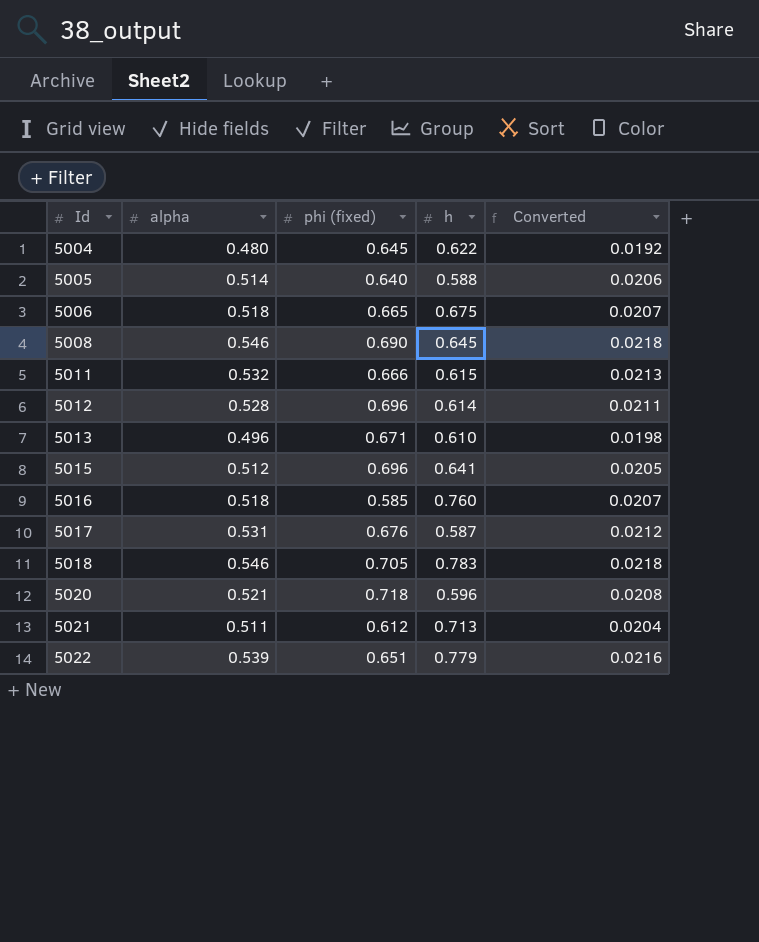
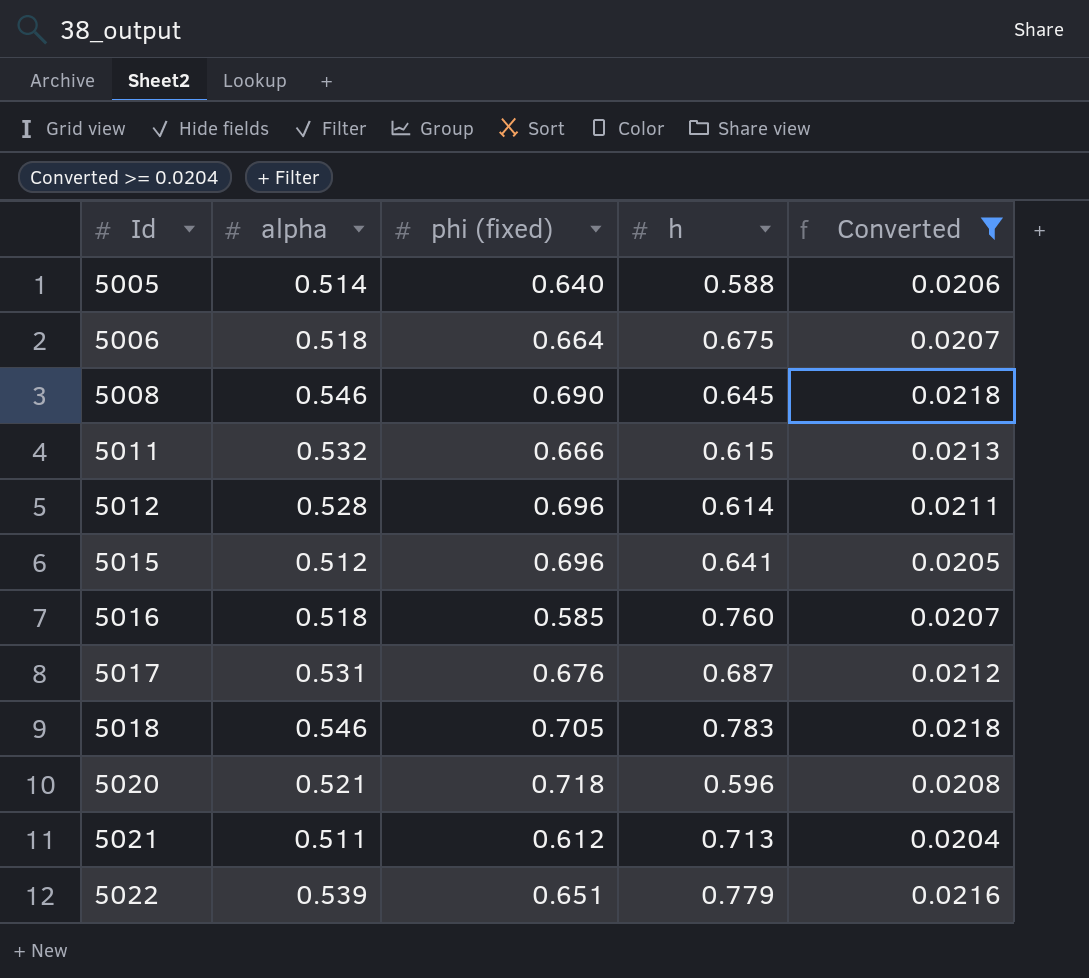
filter: none -> Converted >= 0.0204
5006 | phi (fixed): 0.665 -> 0.664
5017 | h: 0.587 -> 0.687

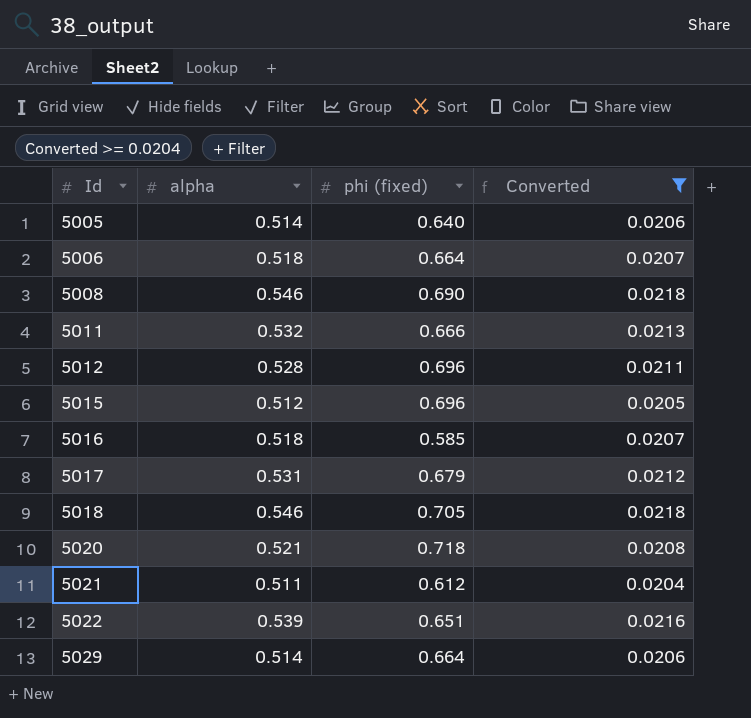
column h | position: 4 -> none
5017 | phi (fixed): 0.676 -> 0.679
row 5029: none -> 0.514 | 0.664 | 0.0206

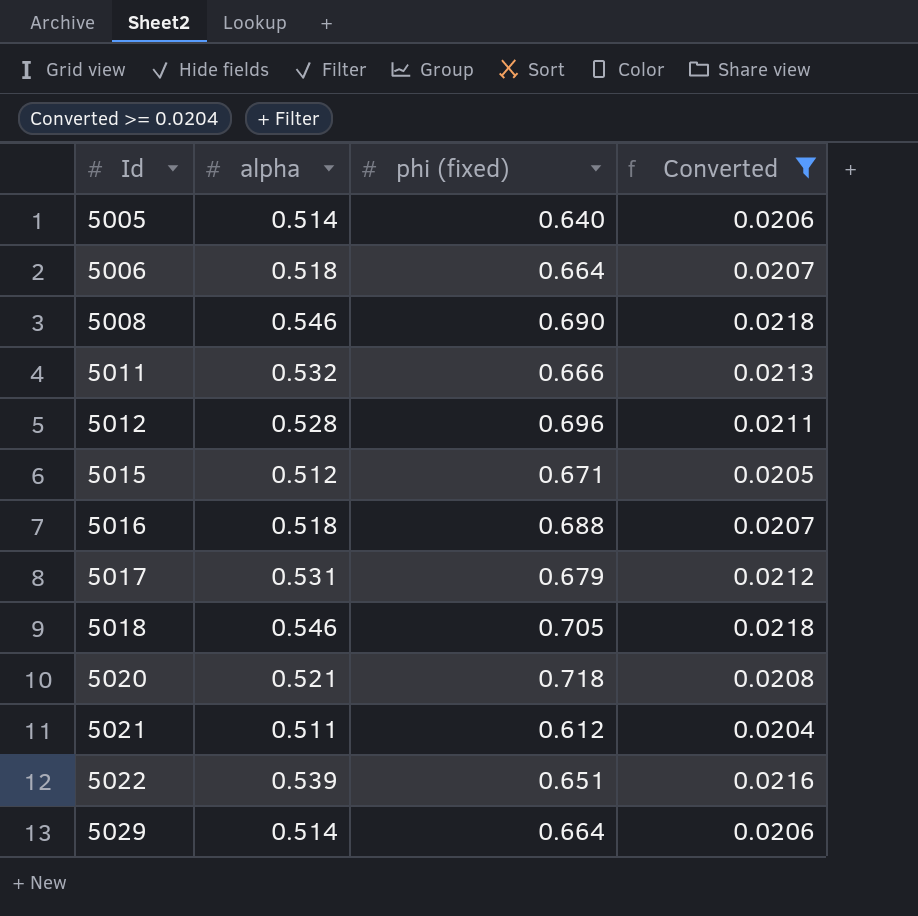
5015 | phi (fixed): 0.696 -> 0.671
5016 | phi (fixed): 0.585 -> 0.688

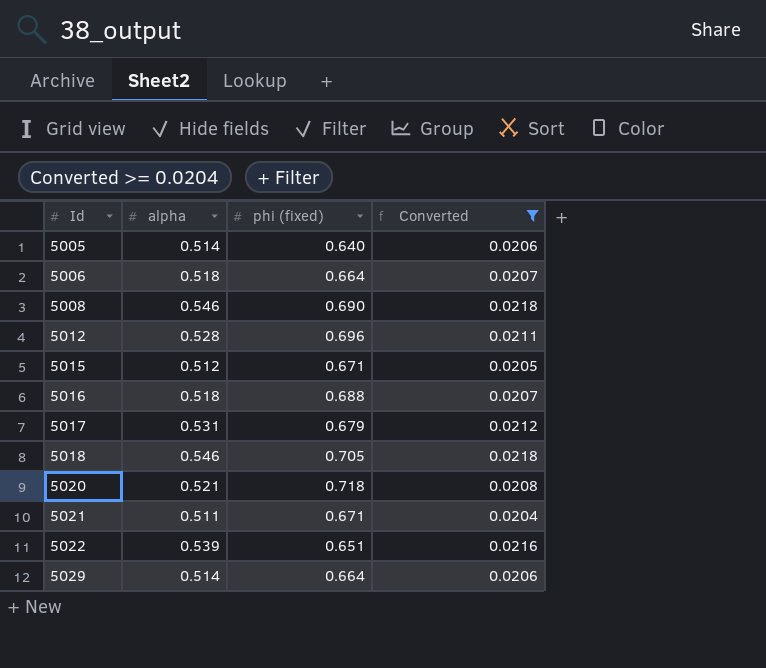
row 5011: 0.532 | 0.666 | 0.0213 -> none
5021 | phi (fixed): 0.612 -> 0.671

